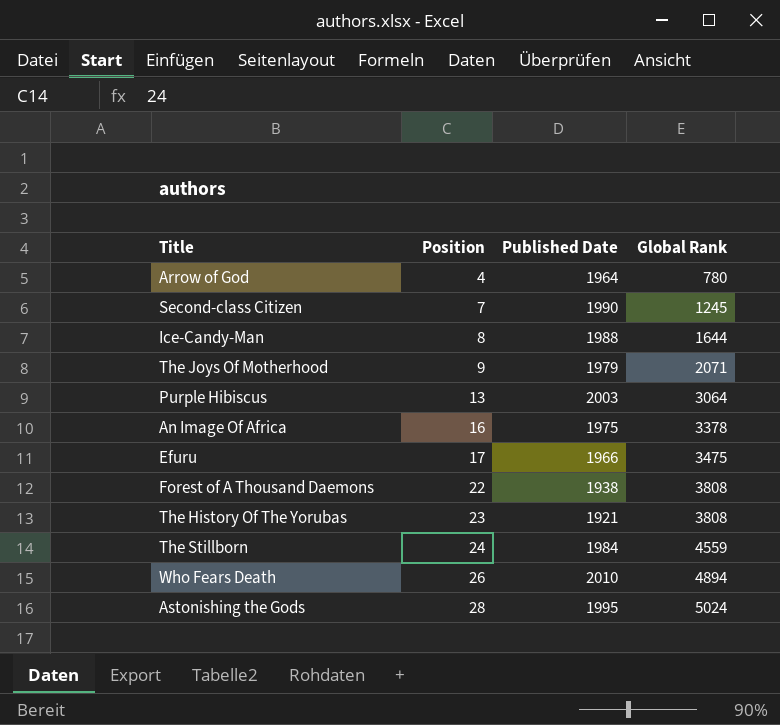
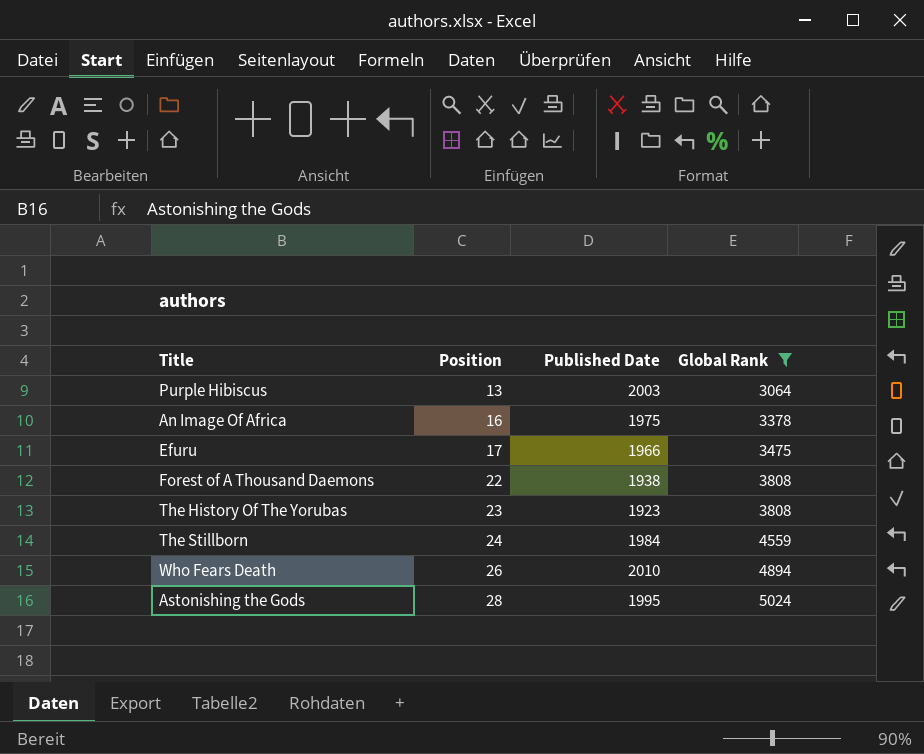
filter: none -> Global Rank >= 3064
The History Of The Yorubas | Published Date: 1921 -> 1923

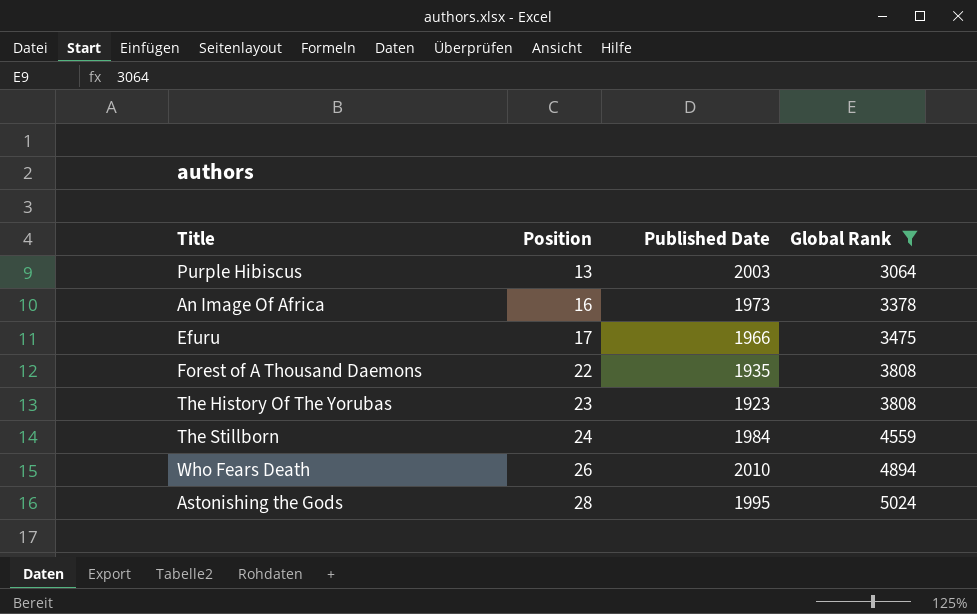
An Image Of Africa | Published Date: 1975 -> 1973
Forest of A Thousand Daemons | Published Date: 1938 -> 1935

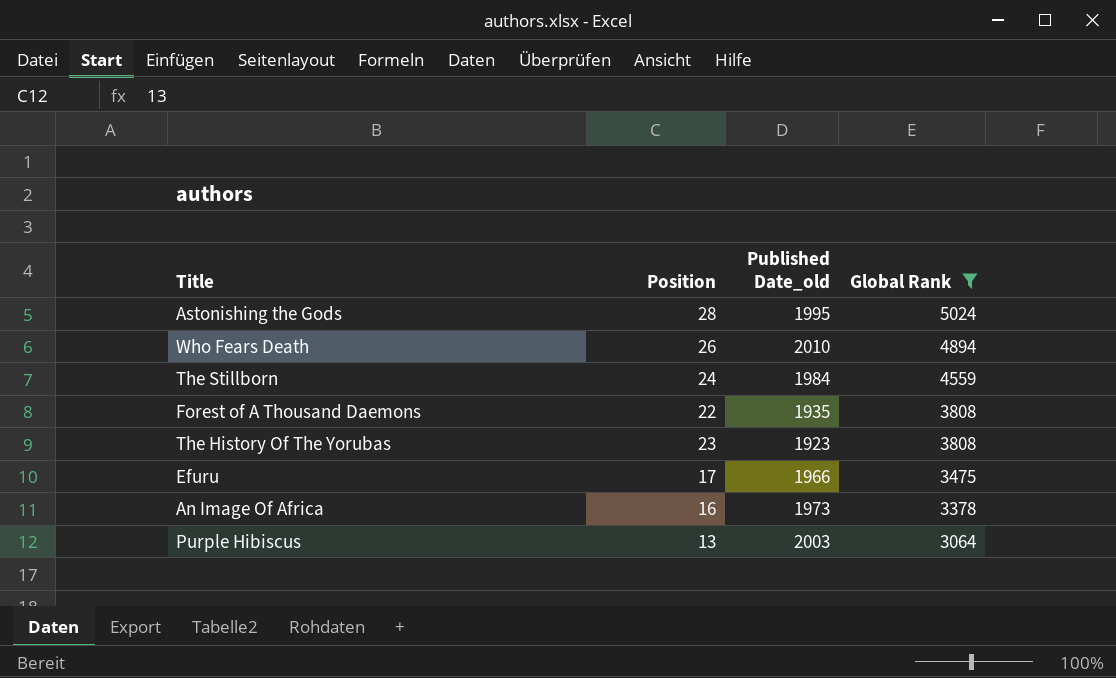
row order: Position ascending -> Global Rank descending
column name: Published Date -> Published Date_old

